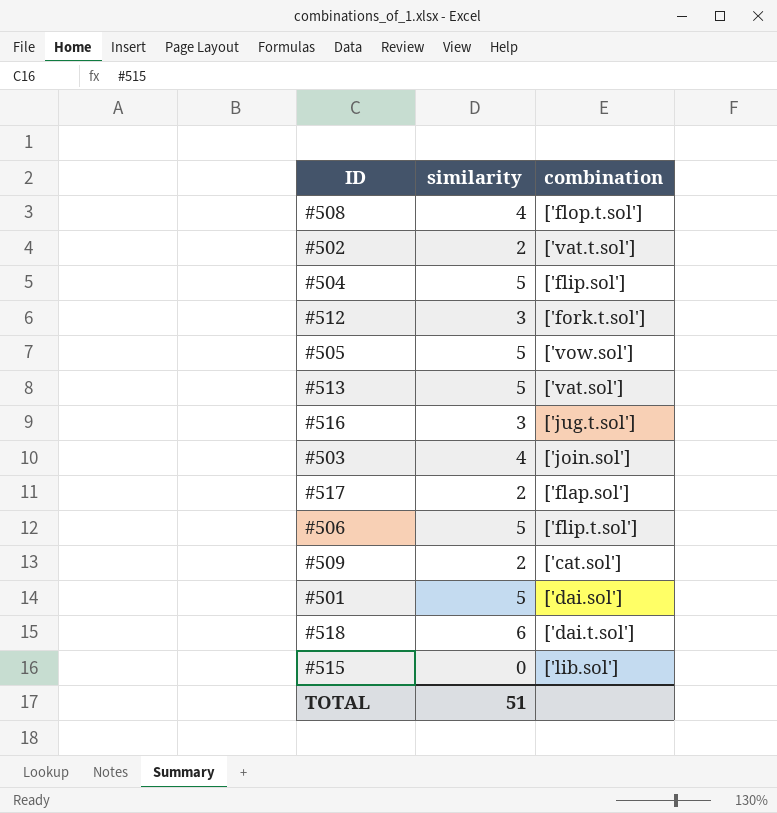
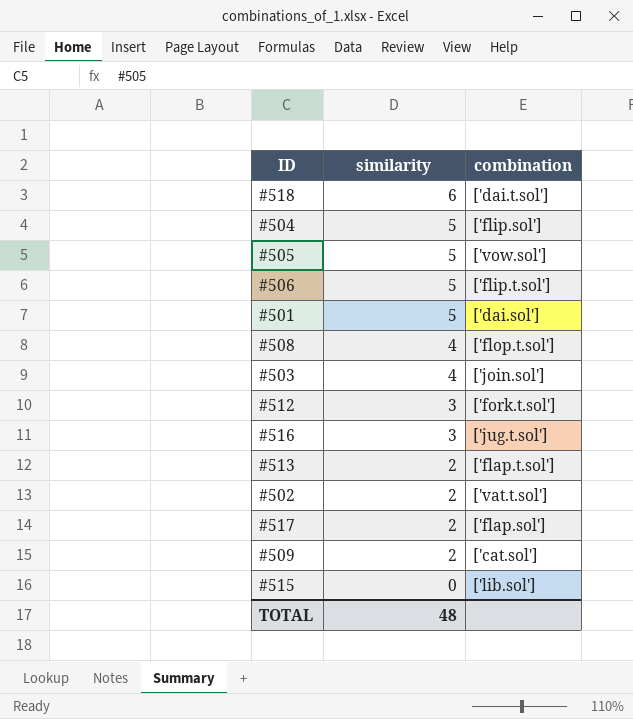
row order: none -> similarity descending
#513 | similarity: 5 -> 2
#513 | combination: ['vat.sol'] -> ['flap.t.sol']
TOTAL | similarity: 51 -> 48

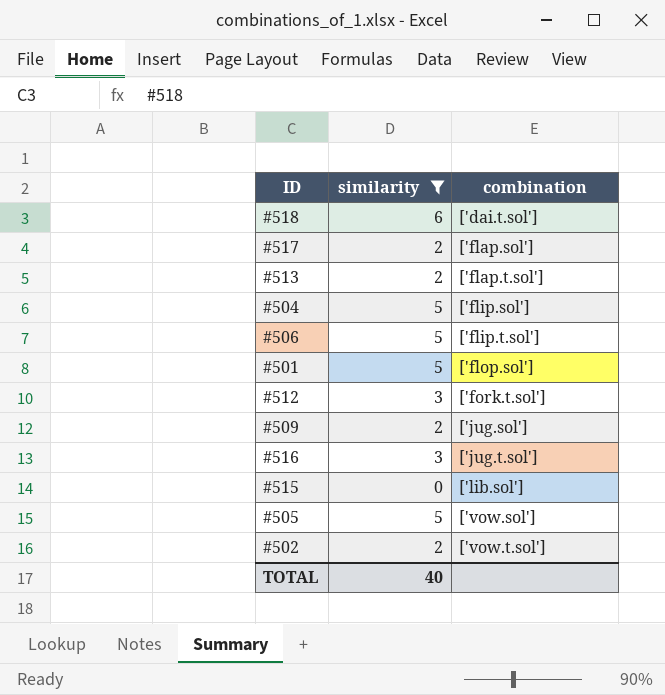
filter: none -> similarity != 4
row order: similarity descending -> combination ascending
#501 | combination: ['dai.sol'] -> ['flop.sol']
#509 | combination: ['cat.sol'] -> ['jug.sol']
#502 | combination: ['vat.t.sol'] -> ['vow.t.sol']
TOTAL | similarity: 48 -> 40

